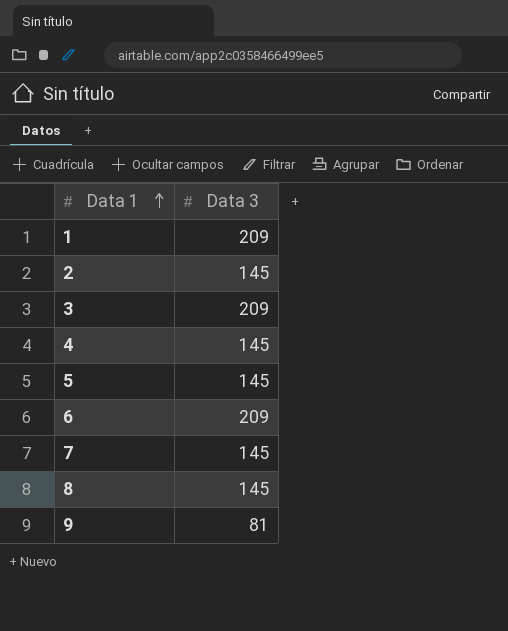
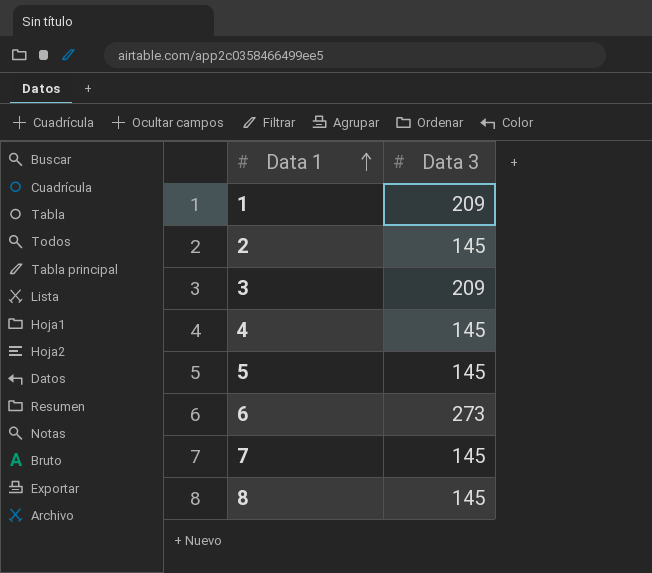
row 9: 81 -> none
6 | Data 3: 209 -> 273

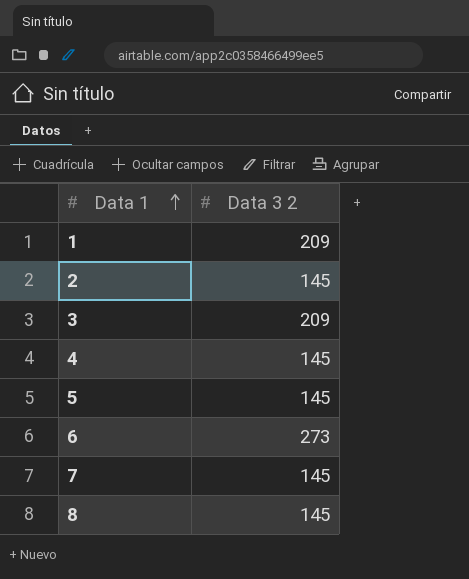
column name: Data 3 -> Data 3 2

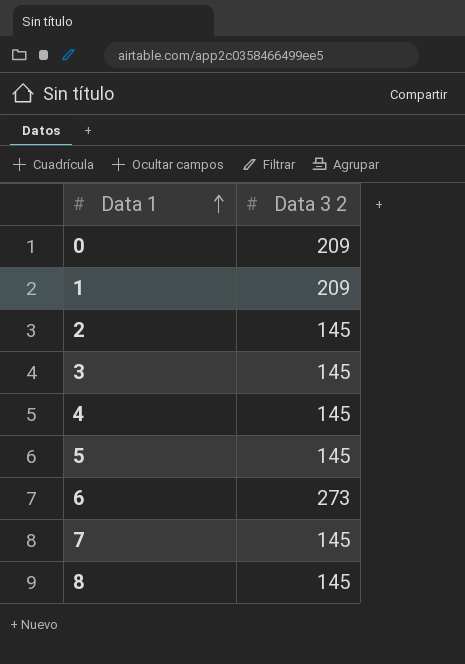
row 0: none -> 209
3 | Data 3 2: 209 -> 145

